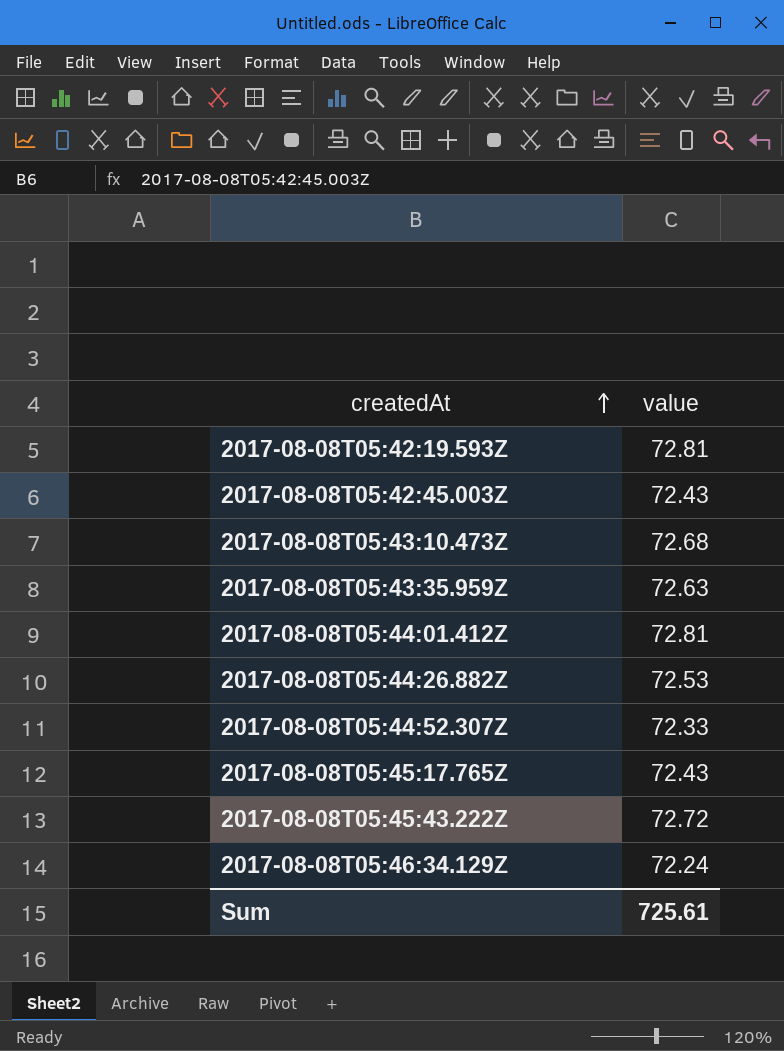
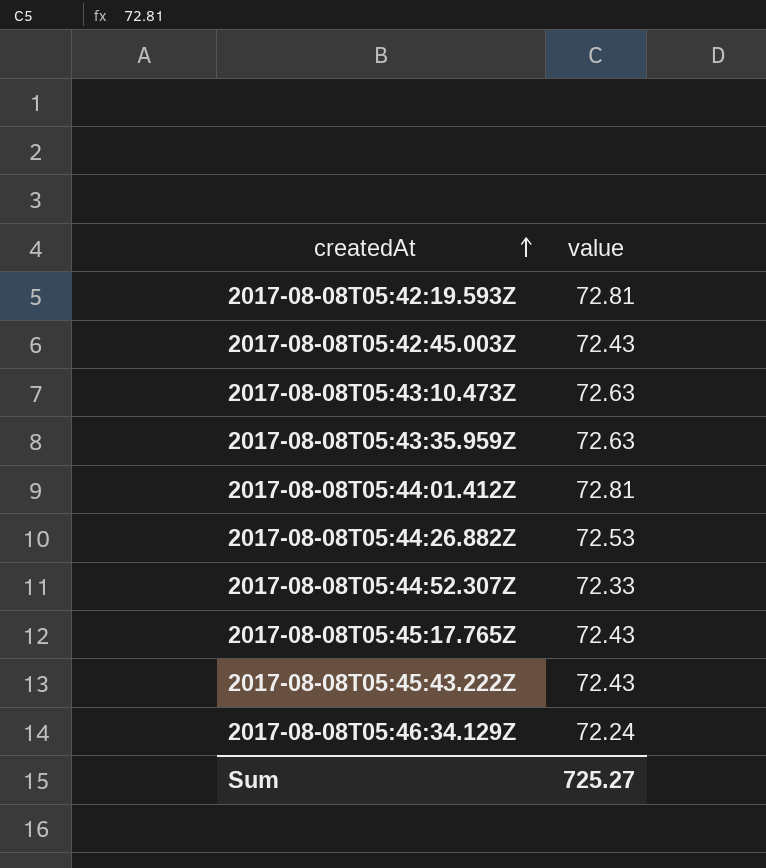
2017-08-08T05:43:10.473Z | value: 72.68 -> 72.63
2017-08-08T05:45:43.222Z | value: 72.72 -> 72.43
Sum | value: 725.61 -> 725.27

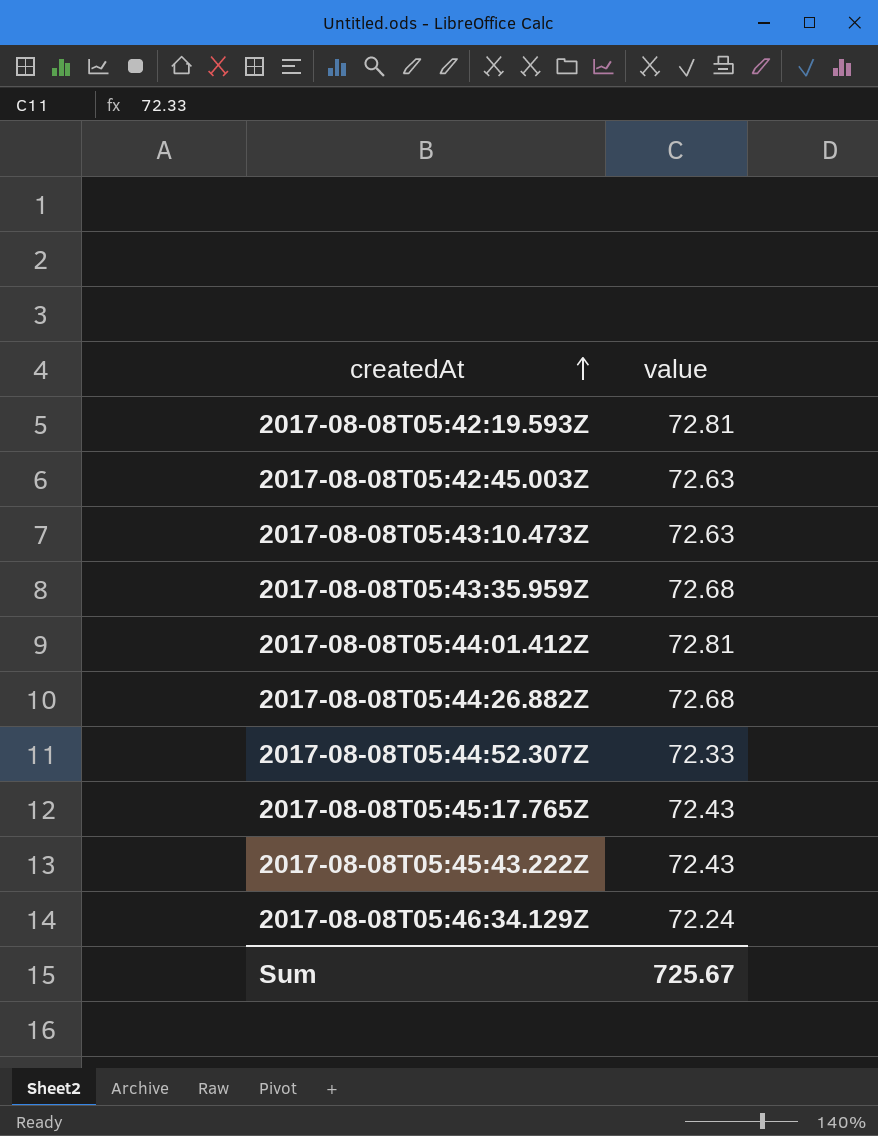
2017-08-08T05:42:45.003Z | value: 72.43 -> 72.63
2017-08-08T05:43:35.959Z | value: 72.63 -> 72.68
2017-08-08T05:44:26.882Z | value: 72.53 -> 72.68
Sum | value: 725.27 -> 725.67

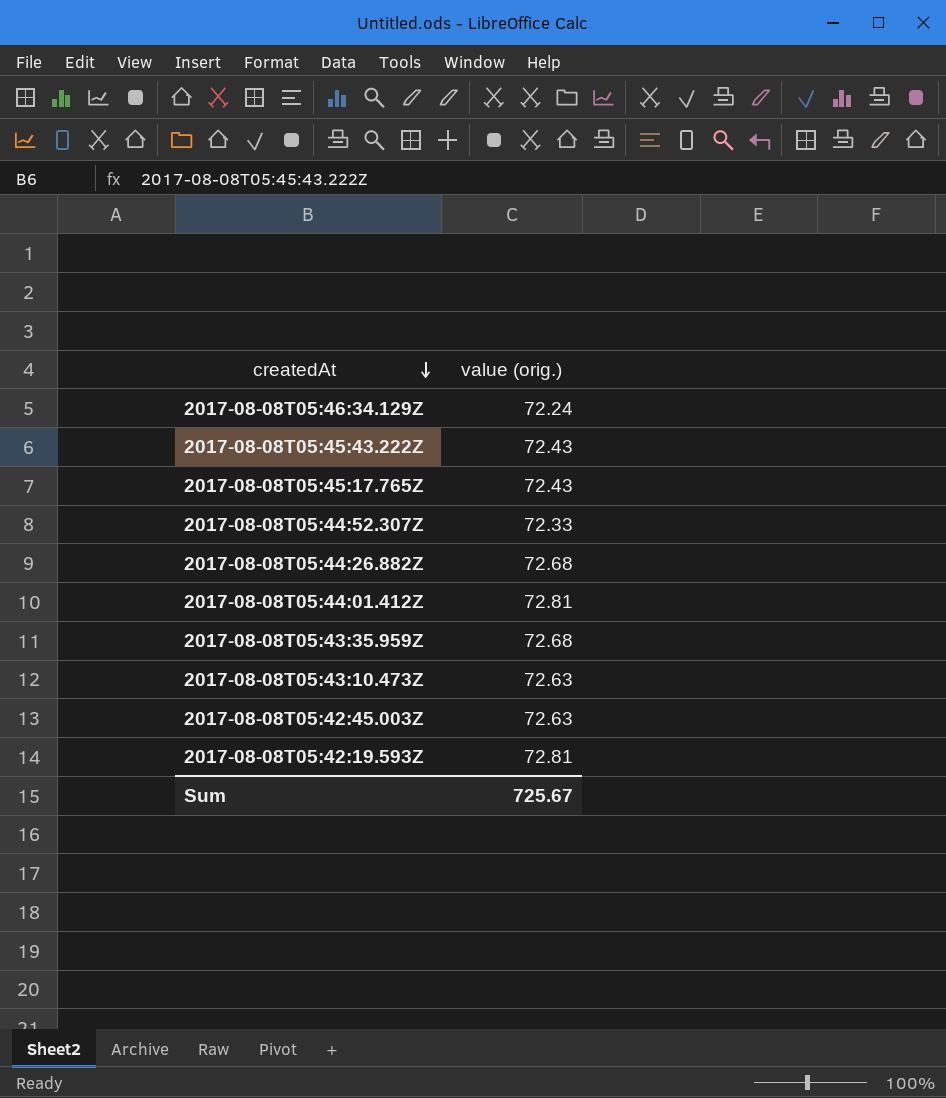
row order: createdAt ascending -> createdAt descending
column name: value -> value (orig.)

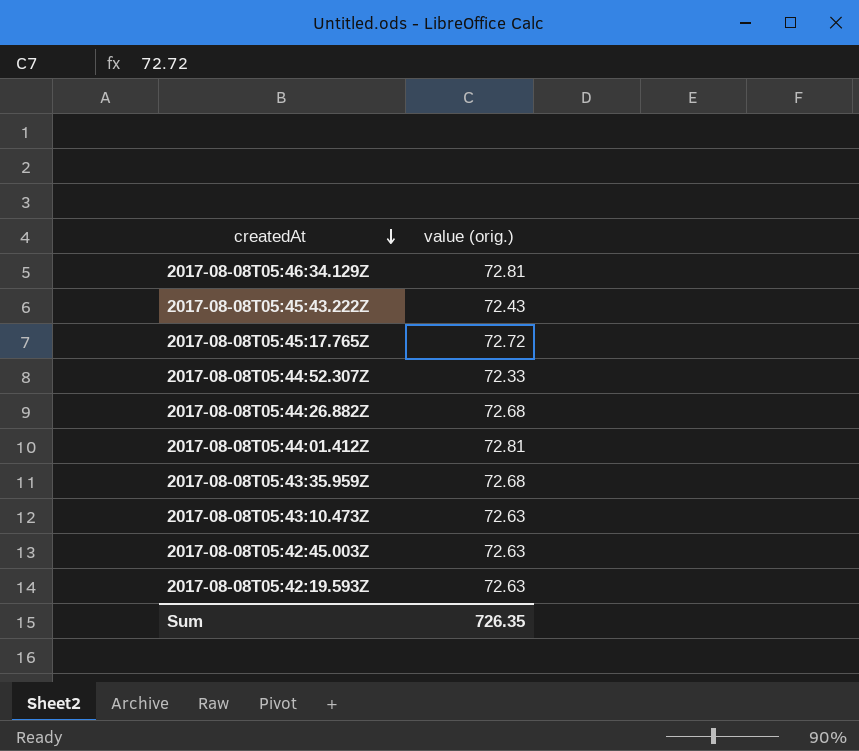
2017-08-08T05:46:34.129Z | value (orig.): 72.24 -> 72.81
2017-08-08T05:45:17.765Z | value (orig.): 72.43 -> 72.72
2017-08-08T05:42:19.593Z | value (orig.): 72.81 -> 72.63
Sum | value (orig.): 725.67 -> 726.35

